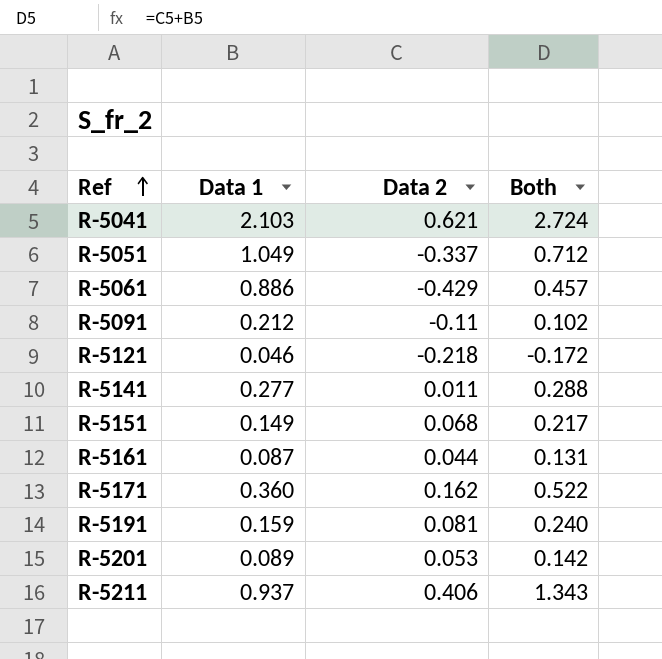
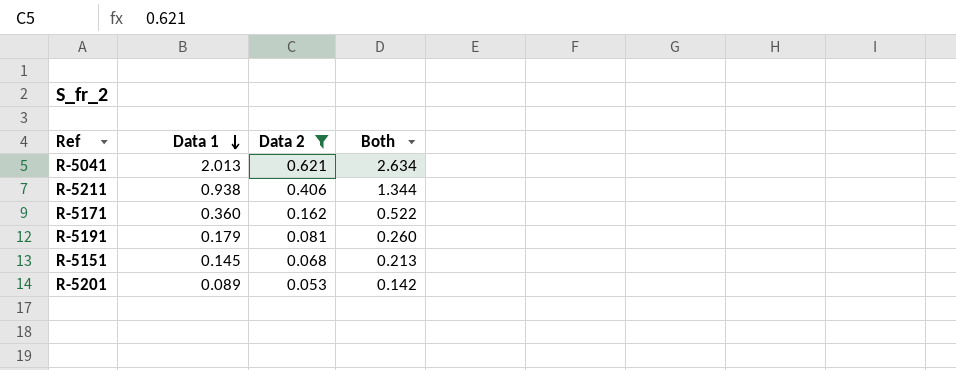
filter: none -> Data 2 >= 0.053
row order: Ref ascending -> Data 1 descending
R-5041 | Data 1: 2.103 -> 2.013
R-5041 | Both: 2.724 -> 2.634
R-5211 | Data 1: 0.937 -> 0.938
R-5211 | Both: 1.343 -> 1.344
R-5191 | Data 1: 0.159 -> 0.179
R-5191 | Both: 0.240 -> 0.260
R-5151 | Data 1: 0.149 -> 0.145
R-5151 | Both: 0.217 -> 0.213

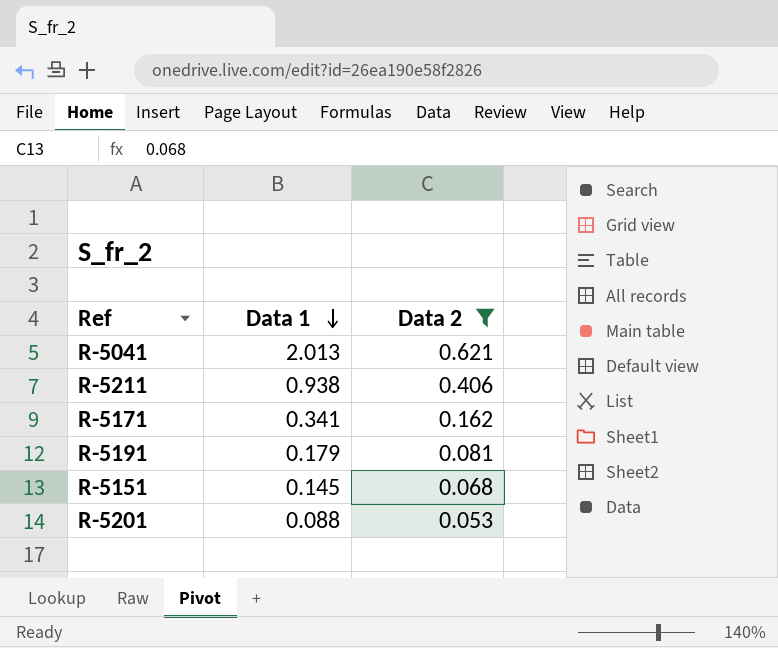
column Both | formula: [Data 1] + [Data 2] -> none
R-5171 | Data 1: 0.360 -> 0.341
R-5201 | Data 1: 0.089 -> 0.088

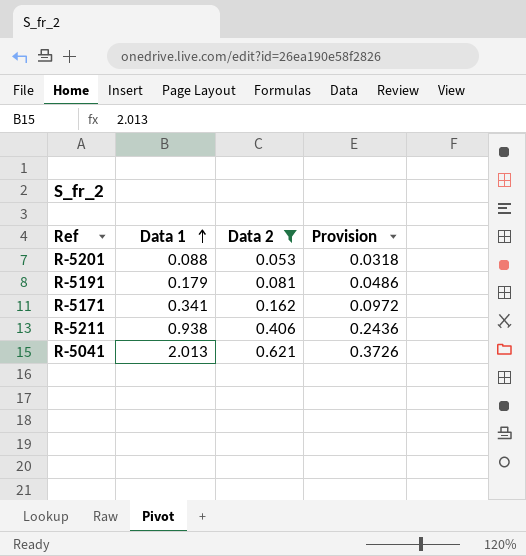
row order: Data 1 descending -> Data 1 ascending
column Provision | formula: none -> [Data 2] * 0.6
row R-5151: 0.145 | 0.068 -> none

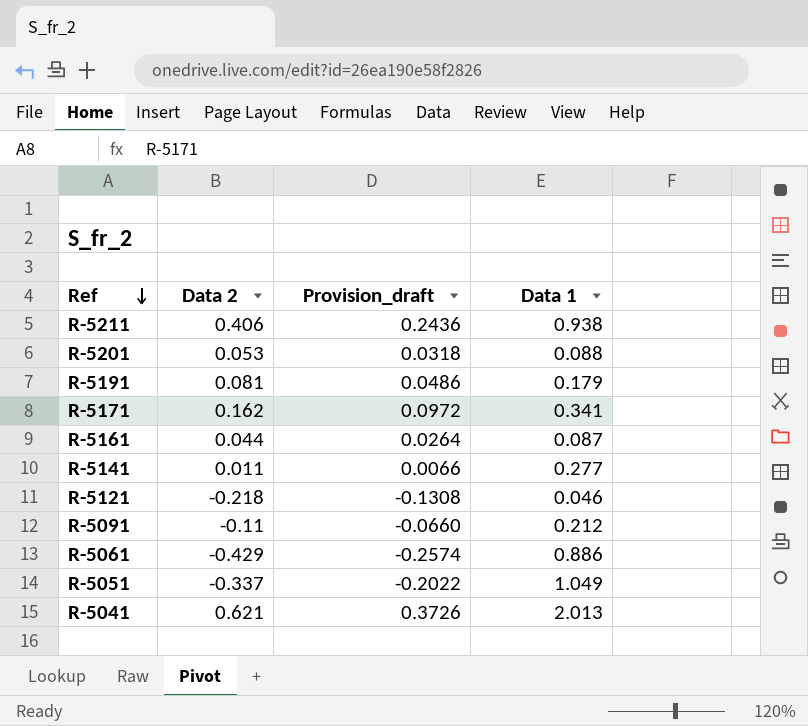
filter: Data 2 >= 0.053 -> none
row order: Data 1 ascending -> Ref descending
column name: Provision -> Provision_draft
column Data 1 | position: 2 -> 4

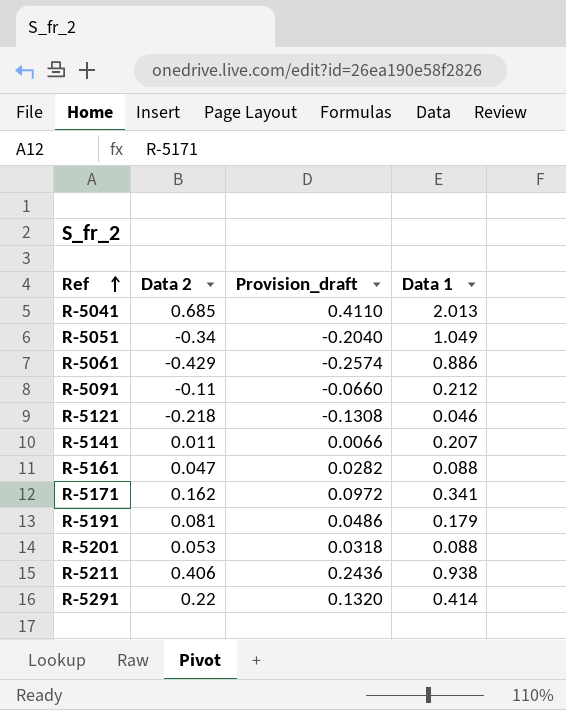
row order: Ref descending -> Ref ascending
R-5041 | Data 2: 0.621 -> 0.685
R-5041 | Provision_draft: 0.3726 -> 0.4110
R-5051 | Data 2: -0.337 -> -0.34
R-5051 | Provision_draft: -0.2022 -> -0.2040
R-5141 | Data 1: 0.277 -> 0.207
R-5161 | Data 2: 0.044 -> 0.047
R-5161 | Provision_draft: 0.0264 -> 0.0282
R-5161 | Data 1: 0.087 -> 0.088
row R-5291: none -> 0.22 | 0.1320 | 0.414

